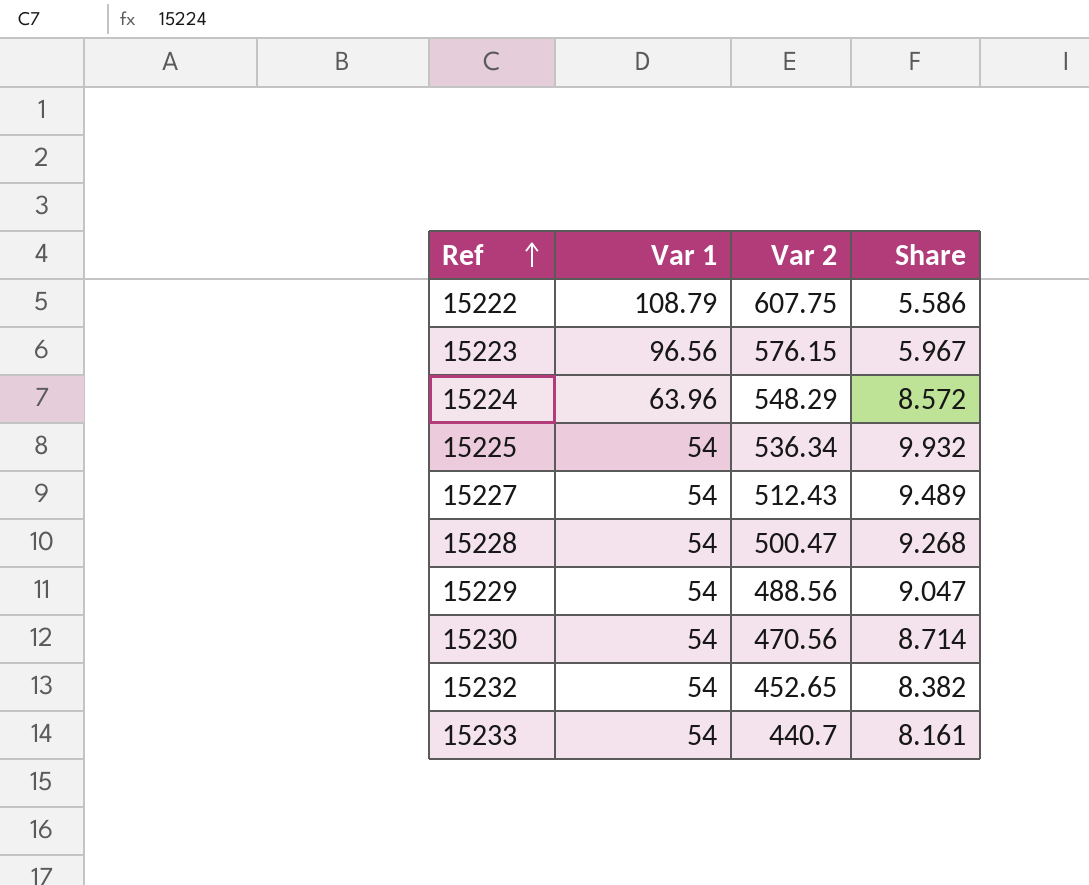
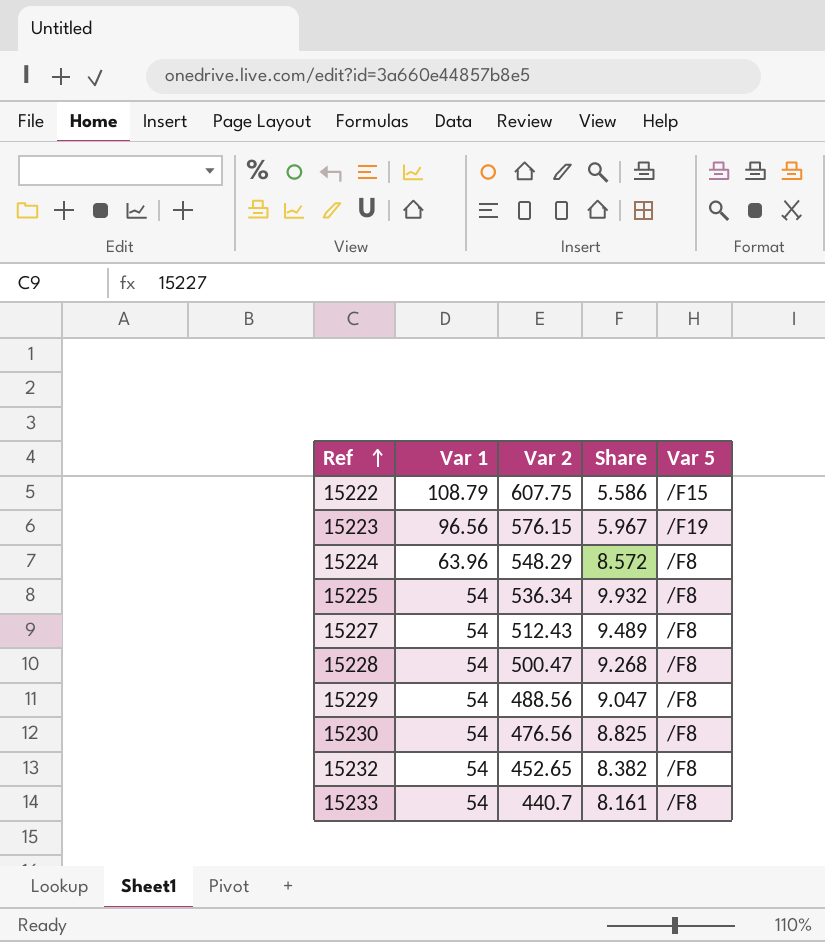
column Var 5 | position: none -> 5
15230 | Var 2: 470.56 -> 476.56
15230 | Share: 8.714 -> 8.825

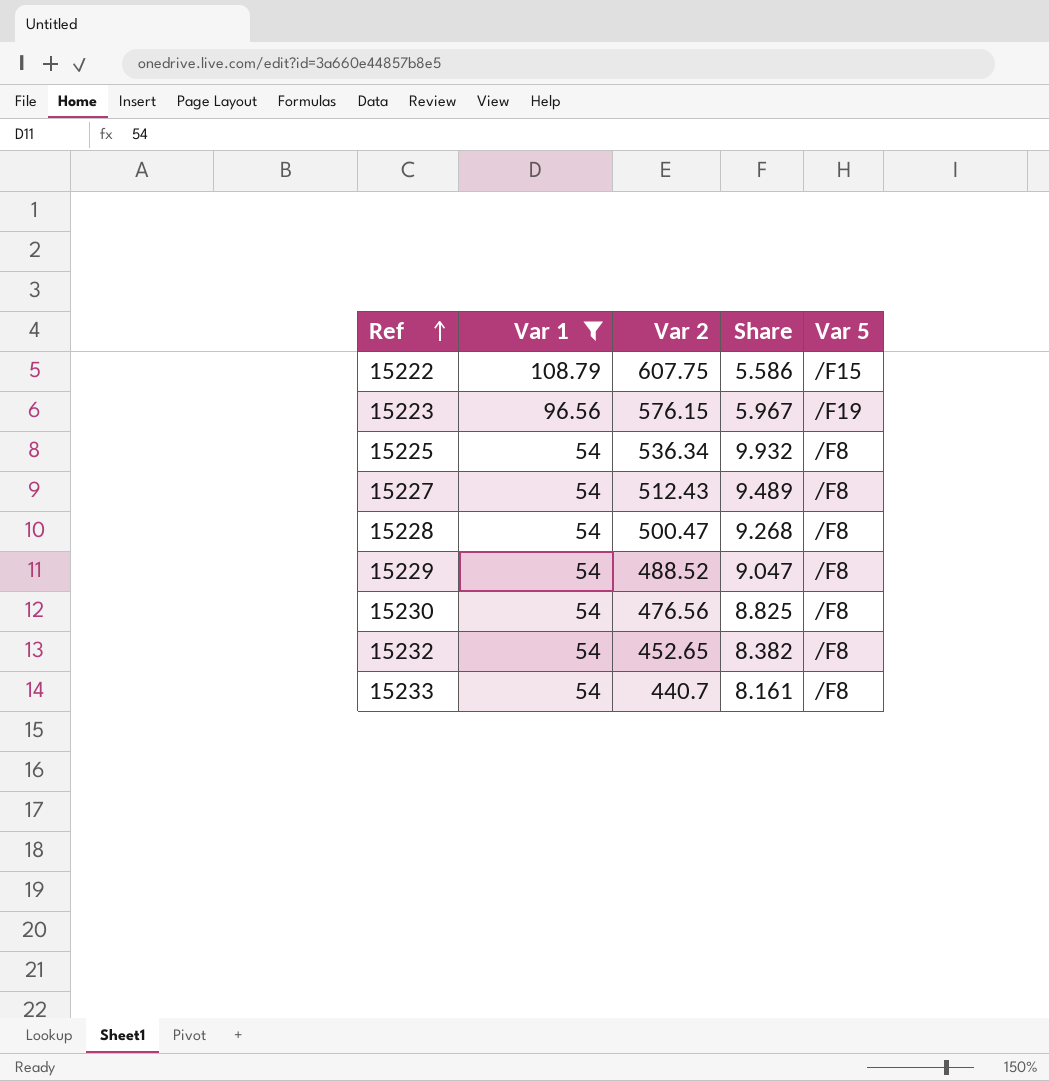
filter: none -> Var 1 != 63.96
15229 | Var 2: 488.56 -> 488.52

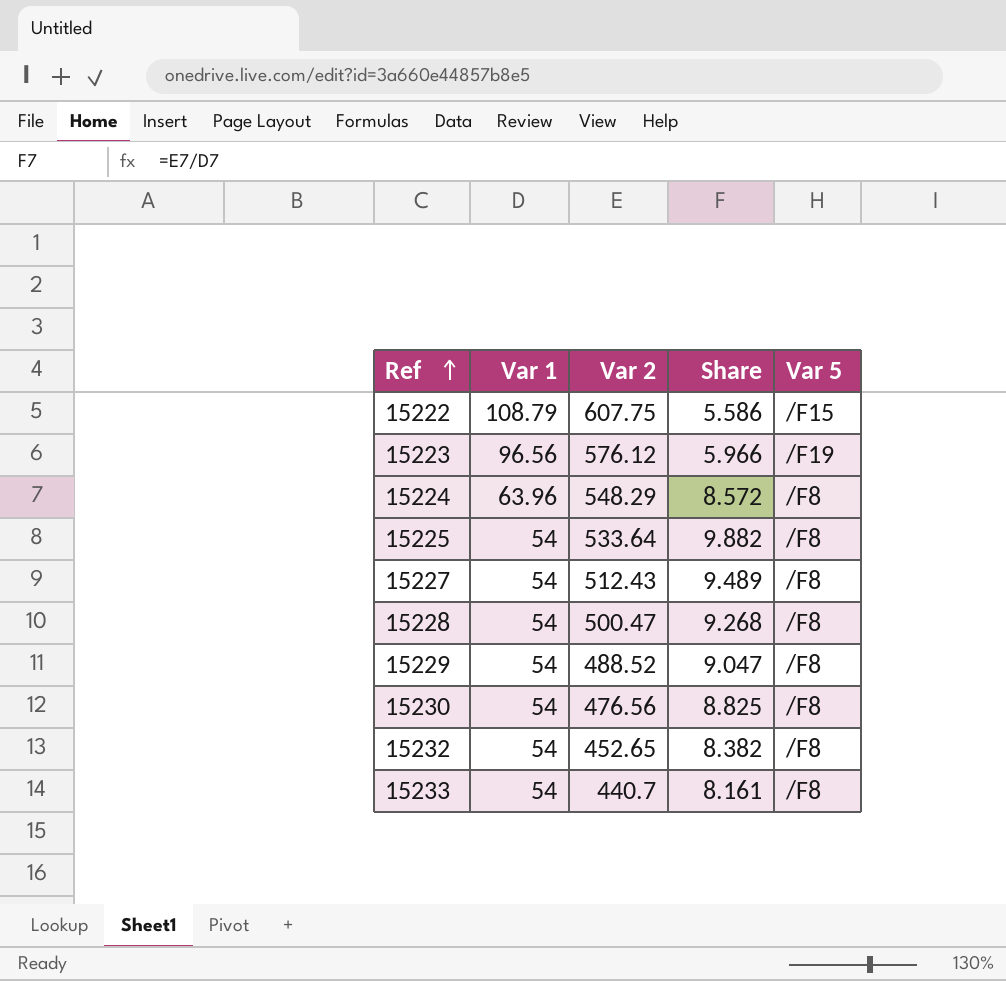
filter: Var 1 != 63.96 -> none
15223 | Var 2: 576.15 -> 576.12
15223 | Share: 5.967 -> 5.966
15225 | Var 2: 536.34 -> 533.64
15225 | Share: 9.932 -> 9.882

